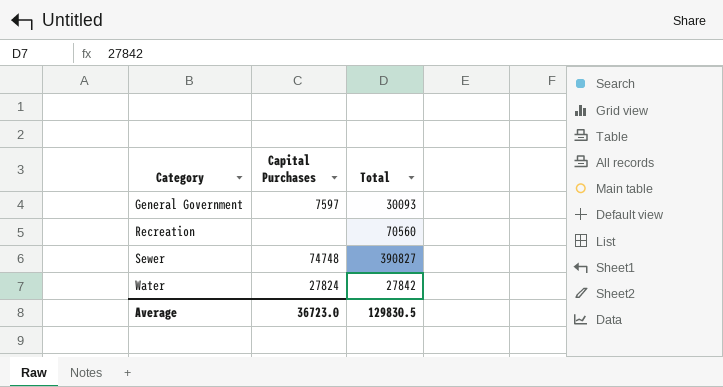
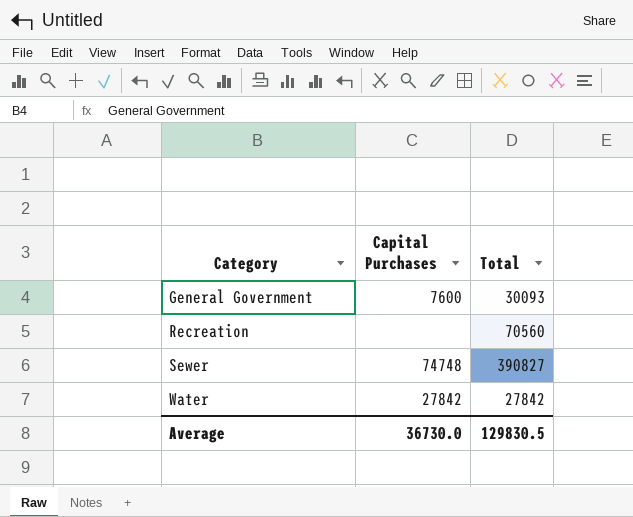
General Government | Capital Purchases: 7597 -> 7600
Water | Capital Purchases: 27824 -> 27842
Average | Capital Purchases: 36723.0 -> 36730.0

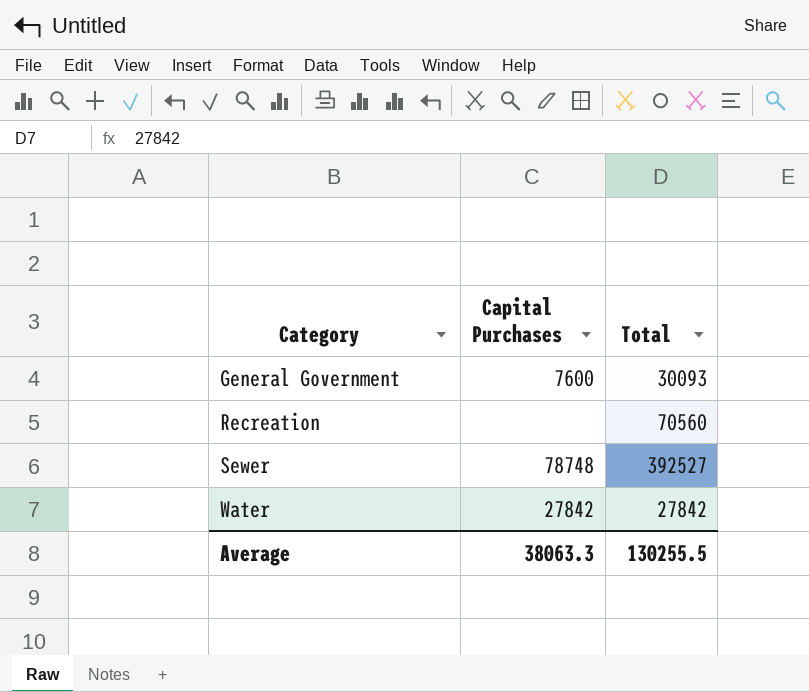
Sewer | Capital Purchases: 74748 -> 78748
Sewer | Total: 390827 -> 392527
Average | Capital Purchases: 36730.0 -> 38063.3
Average | Total: 129830.5 -> 130255.5

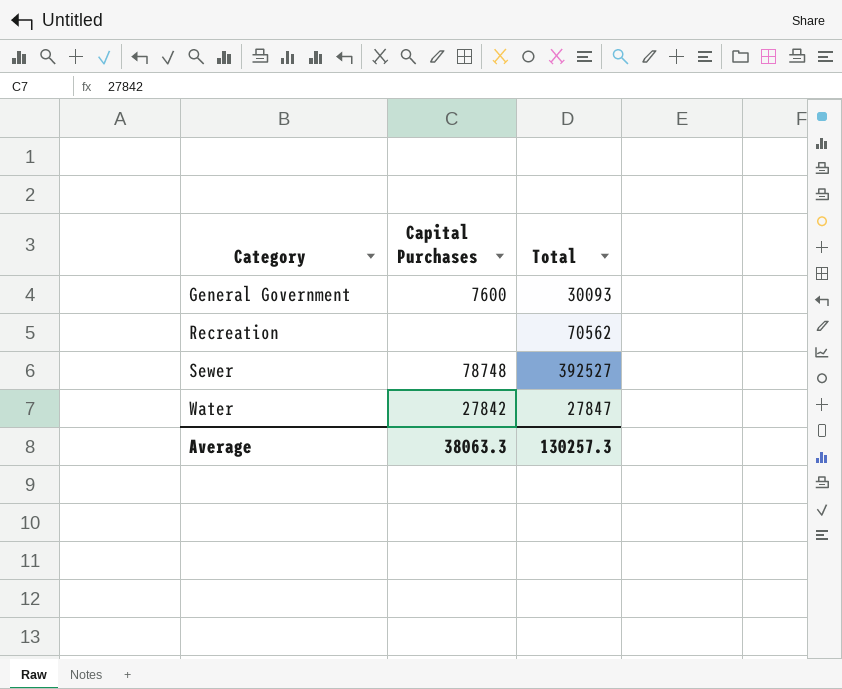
Recreation | Total: 70560 -> 70562
Water | Total: 27842 -> 27847
Average | Total: 130255.5 -> 130257.3

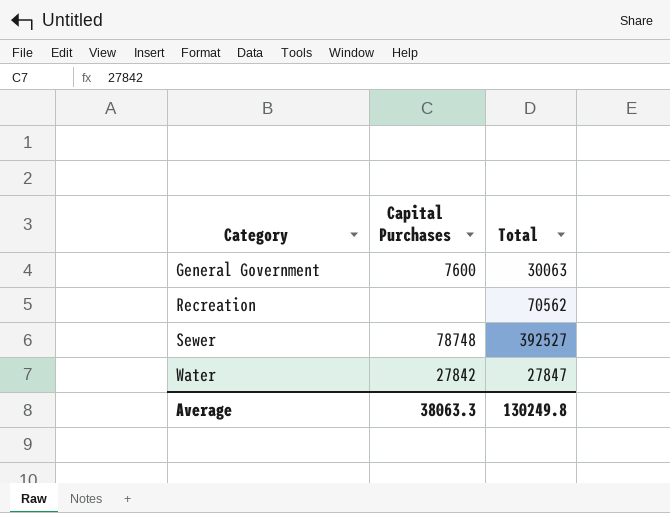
General Government | Total: 30093 -> 30063
Average | Total: 130257.3 -> 130249.8

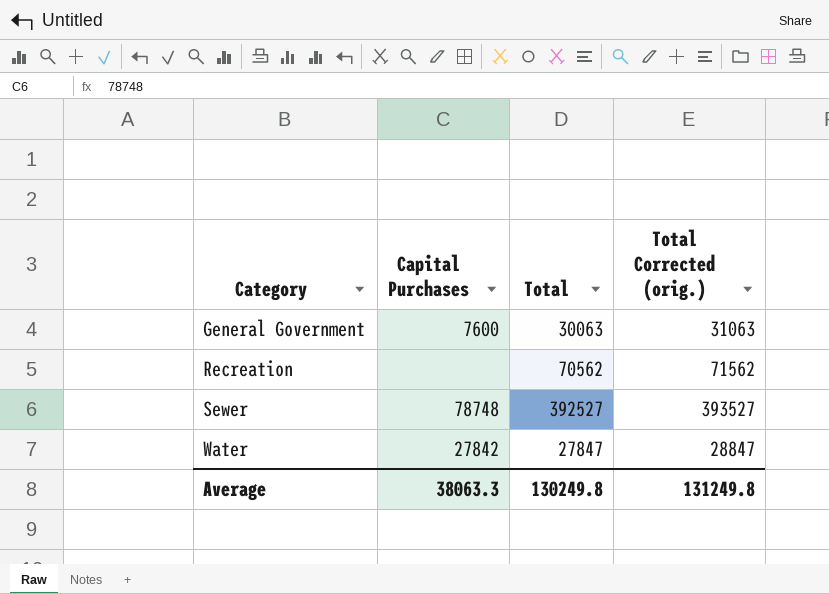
column Total Corrected (orig.) | formula: none -> [Total] + 1000

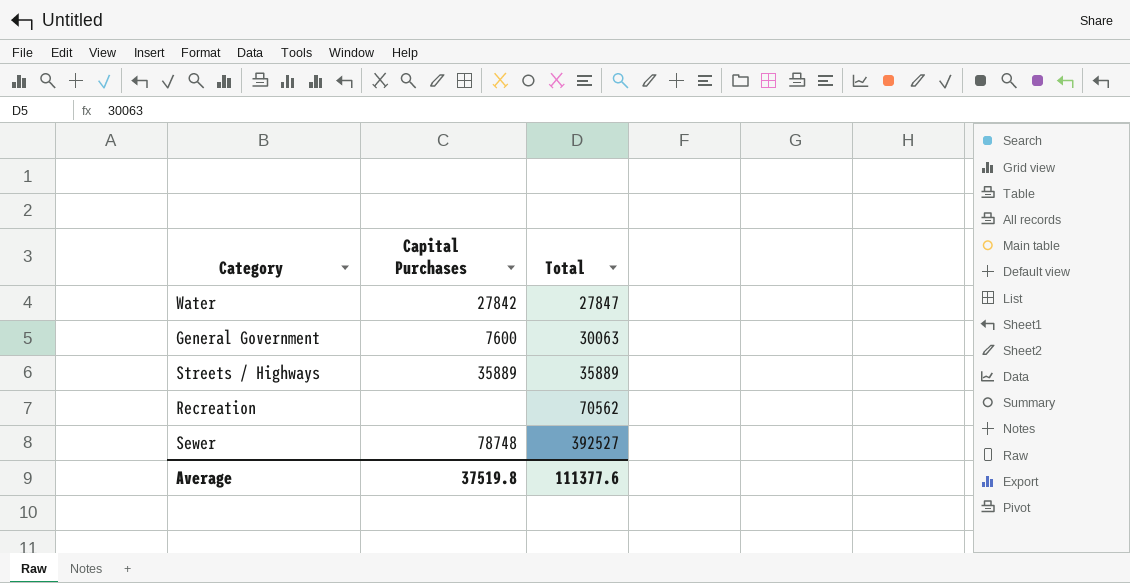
row order: Category ascending -> Total ascending
column Total Corrected (orig.) | formula: [Total] + 1000 -> none
row Streets / Highways: none -> 35889 | 35889
Average | Capital Purchases: 38063.3 -> 37519.8
Average | Total: 130249.8 -> 111377.6

